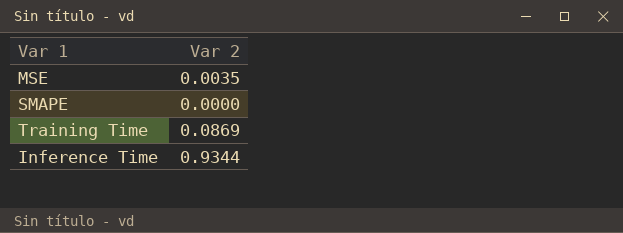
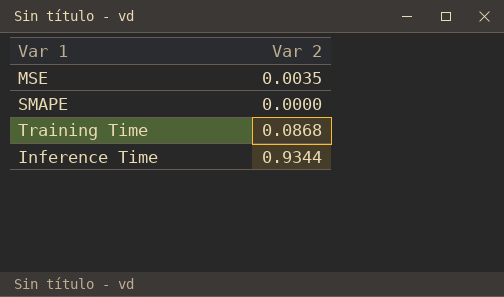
Training Time | Var 2: 0.0869 -> 0.0868

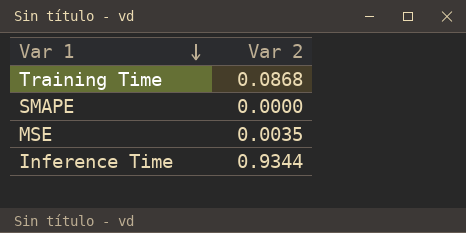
row order: none -> Var 1 descending

